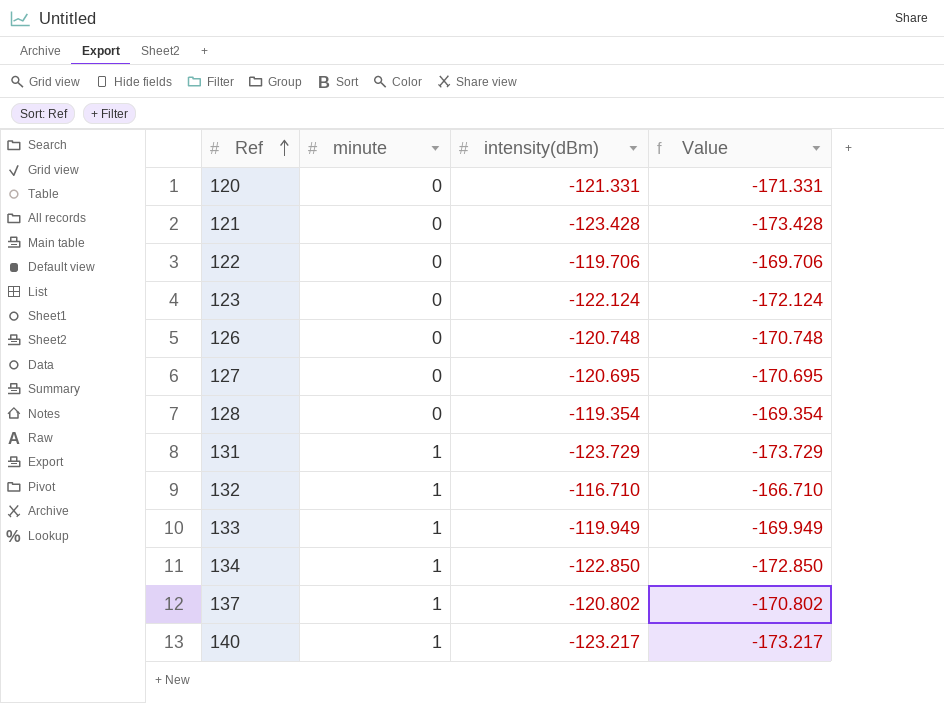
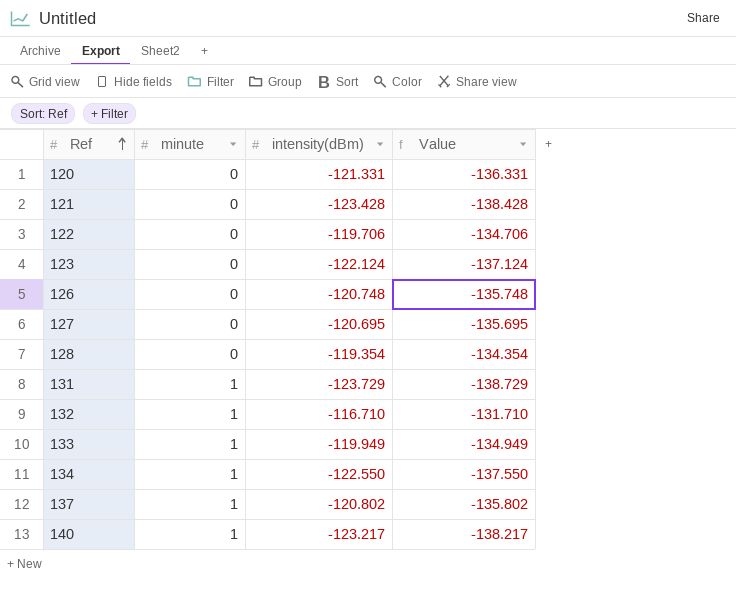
column Value | formula: [intensity(dBm)] - 50 -> [intensity(dBm)] - 15
134 | intensity(dBm): -122.850 -> -122.550

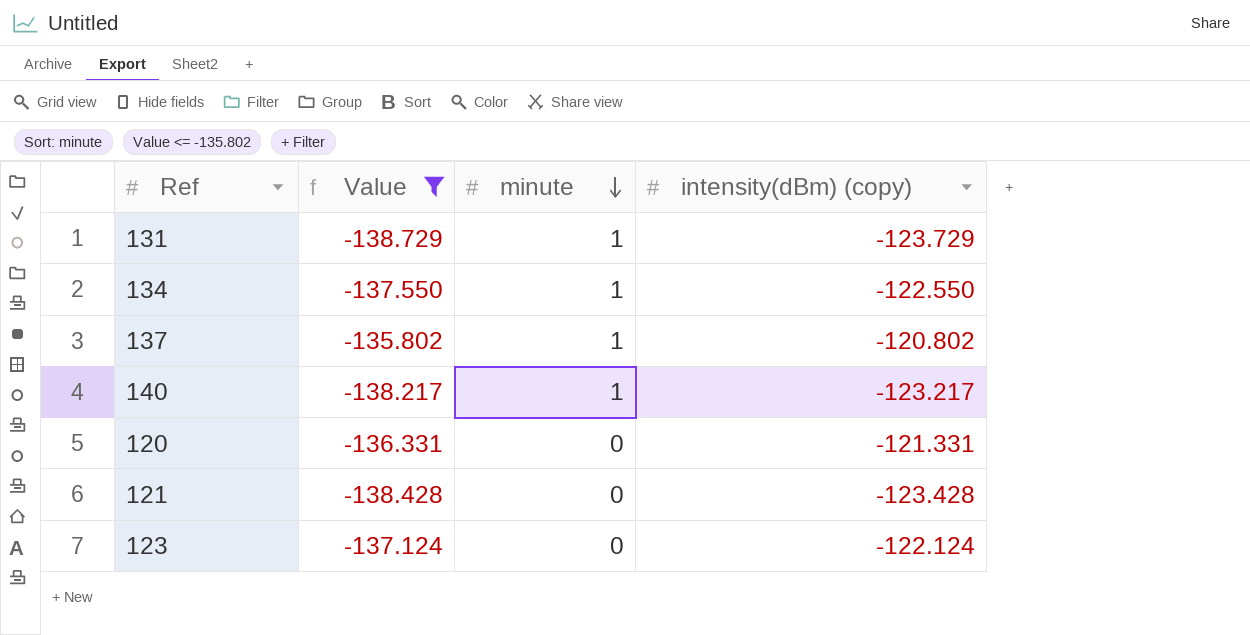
filter: none -> Value <= -135.802
row order: Ref ascending -> minute descending
column Value | position: 4 -> 2
column name: intensity(dBm) -> intensity(dBm) (copy)

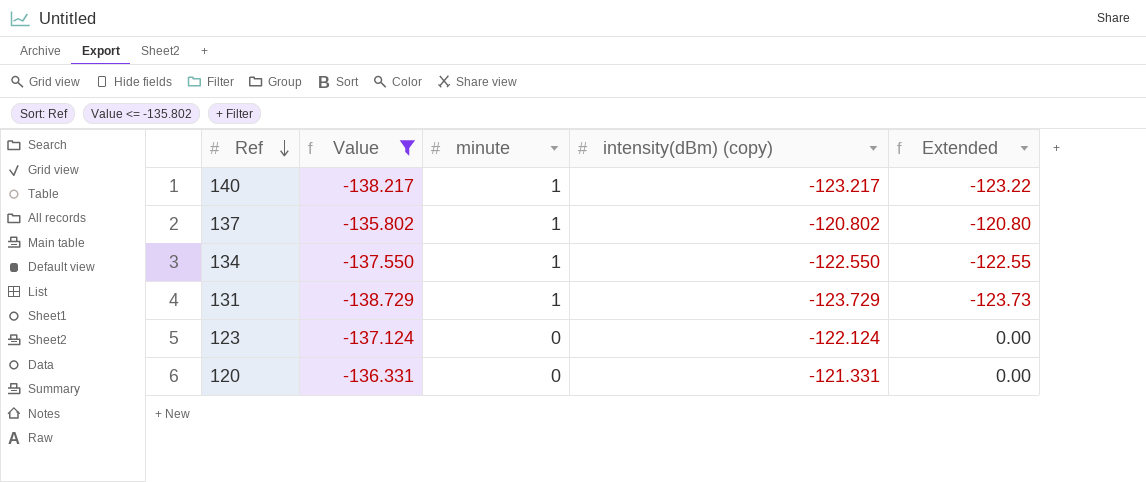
row order: minute descending -> Ref descending
column Extended | formula: none -> [minute] * [intensity(dBm) (copy)]
row 121: -138.428 | 0 | -123.428 -> none

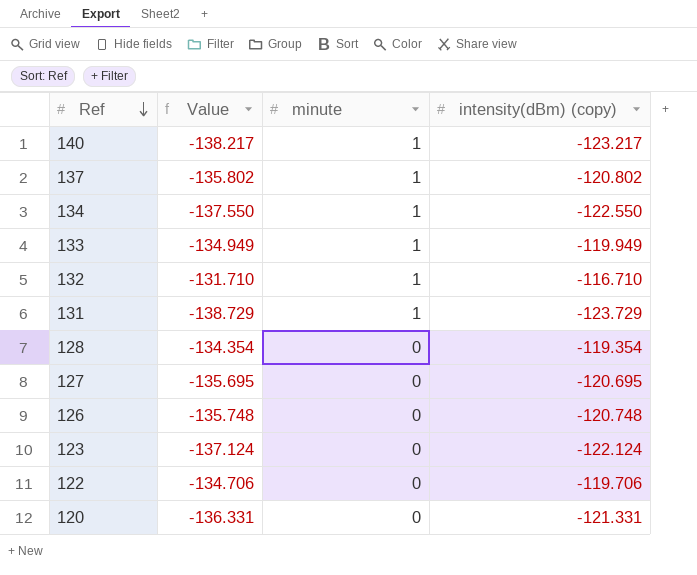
filter: Value <= -135.802 -> none
column Extended | formula: [minute] * [intensity(dBm) (copy)] -> none

